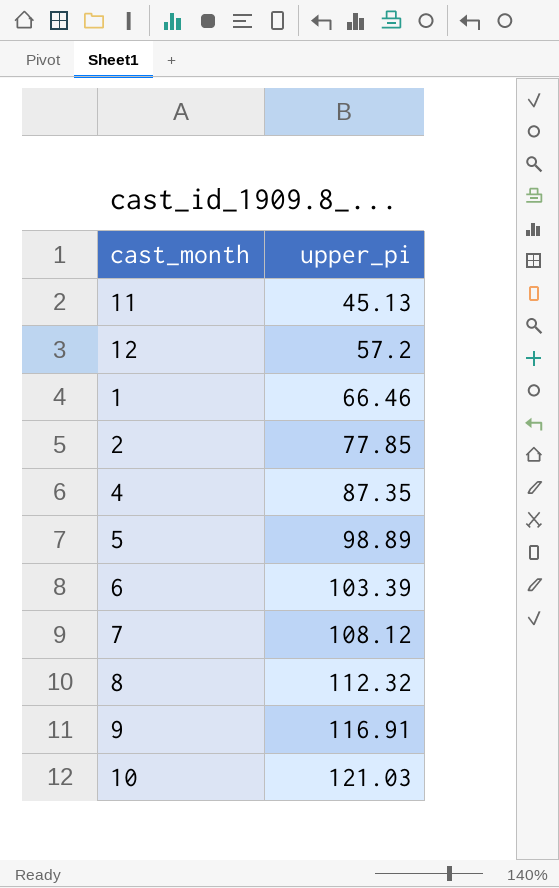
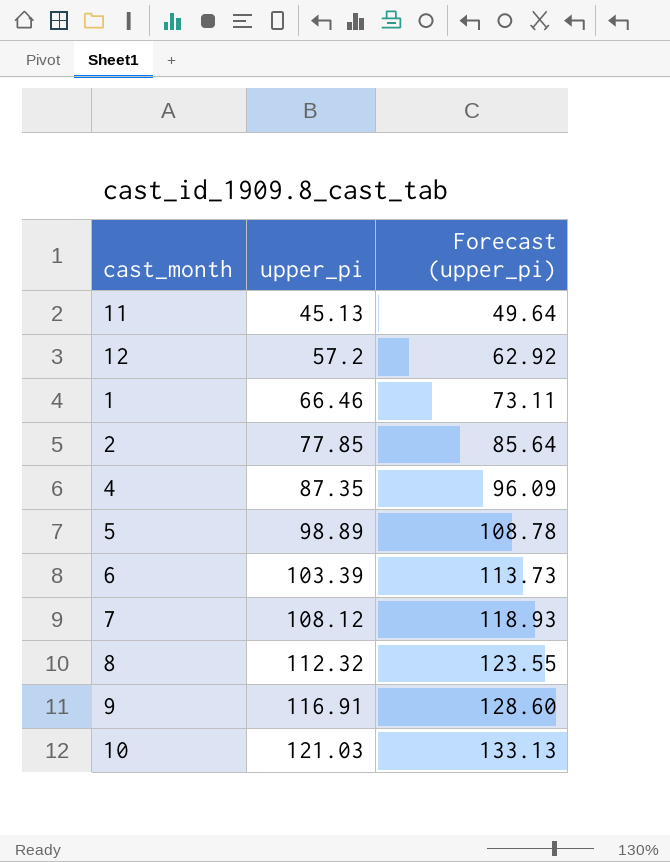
column Forecast (upper_pi) | formula: none -> [upper_pi] * 1.1

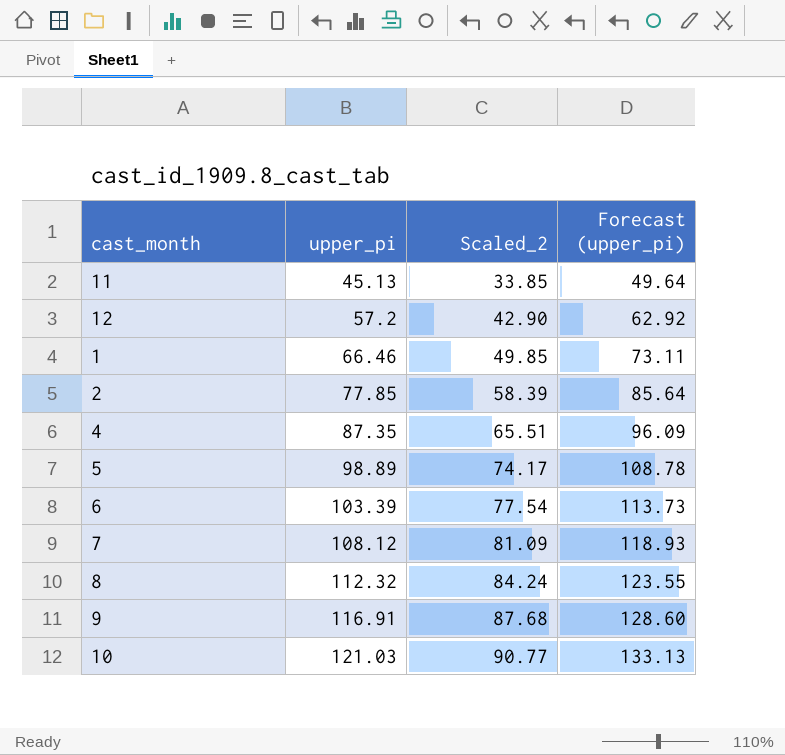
column Scaled_2 | formula: none -> [upper_pi] * 0.75

